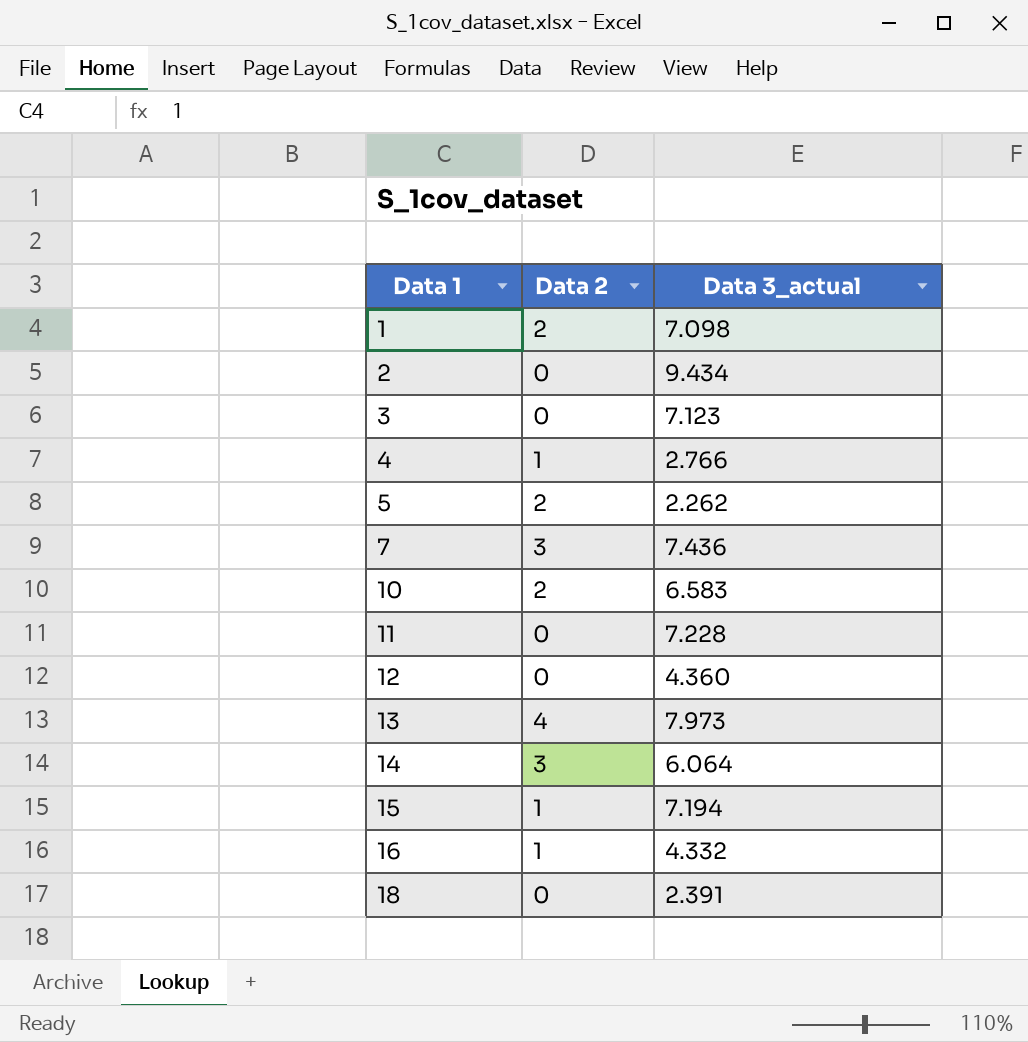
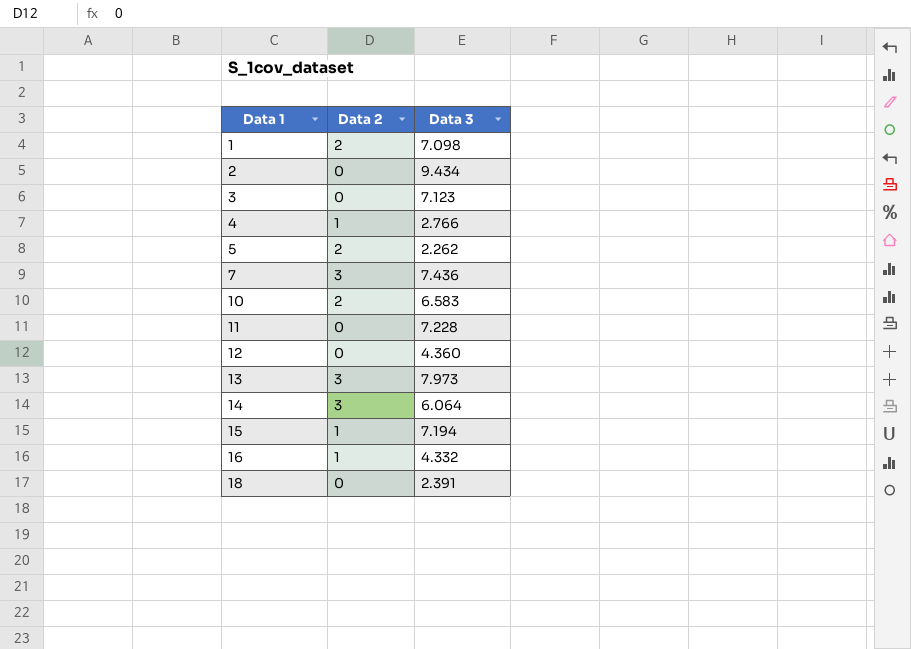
column name: Data 3_actual -> Data 3
13 | Data 2: 4 -> 3

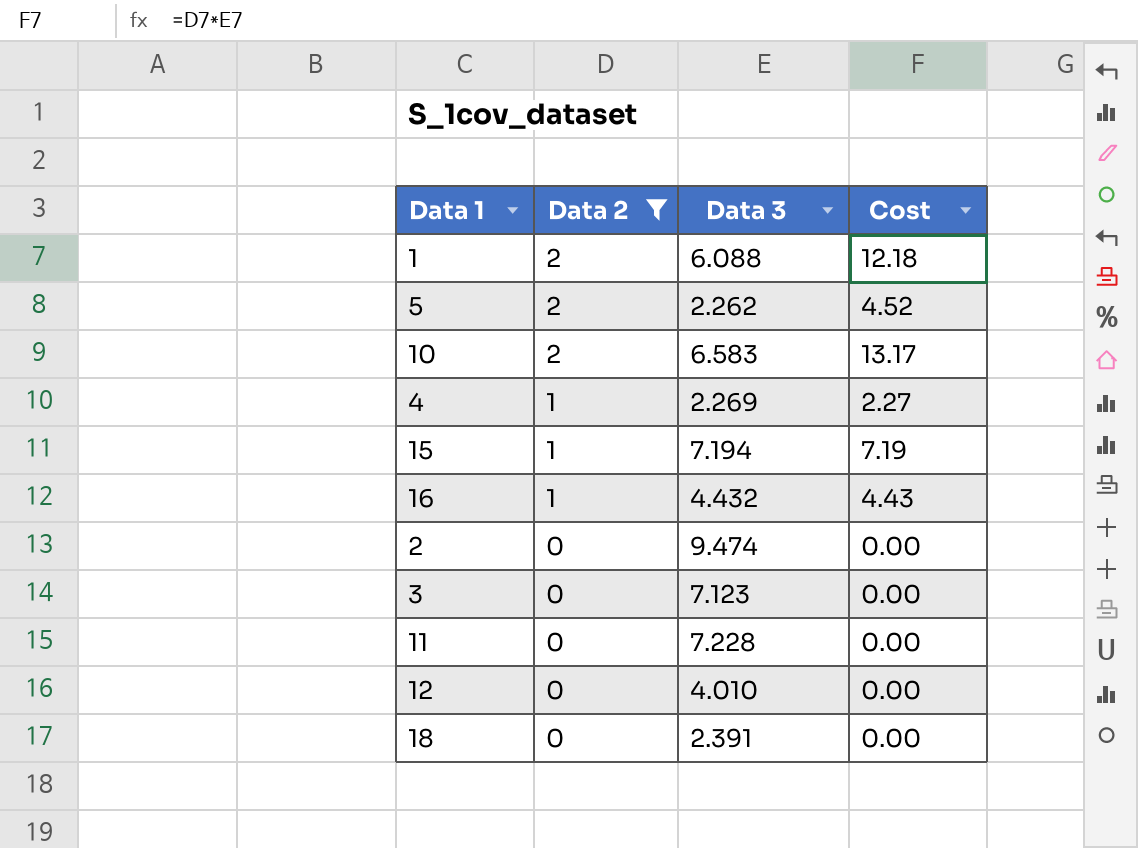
filter: none -> Data 2 != 3
row order: Data 1 ascending -> Data 2 descending
column Cost | formula: none -> [Data 2] * [Data 3]
1 | Data 3: 7.098 -> 6.088
4 | Data 3: 2.766 -> 2.269
16 | Data 3: 4.332 -> 4.432
2 | Data 3: 9.434 -> 9.474
12 | Data 3: 4.360 -> 4.010

